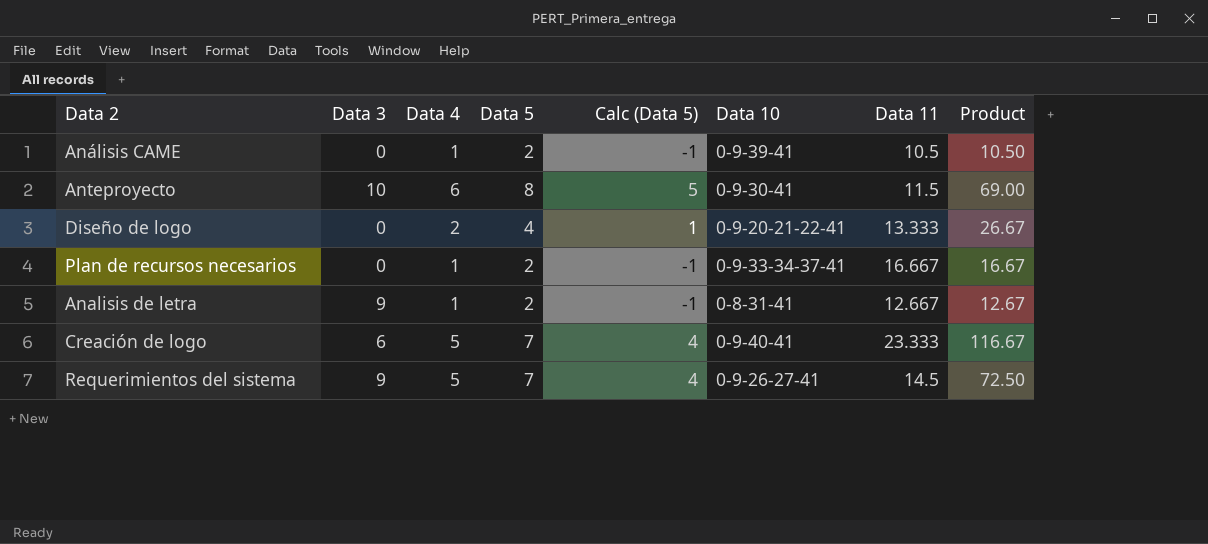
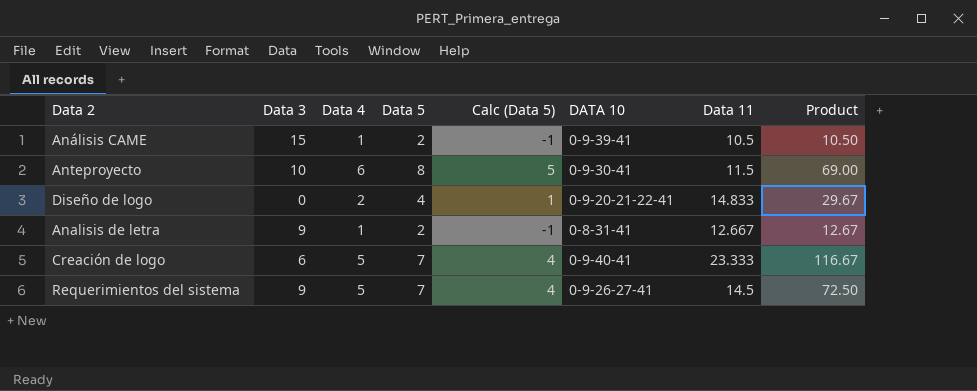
column name: Data 10 -> DATA 10
row Plan de recursos necesarios: 0 | 1 | 2 | -1 | 0-9-33-34-37-41 | 16.667 | 16.67 -> none
Análisis CAME | Data 3: 0 -> 15
Diseño de logo | Data 11: 13.333 -> 14.833
Diseño de logo | Product: 26.67 -> 29.67

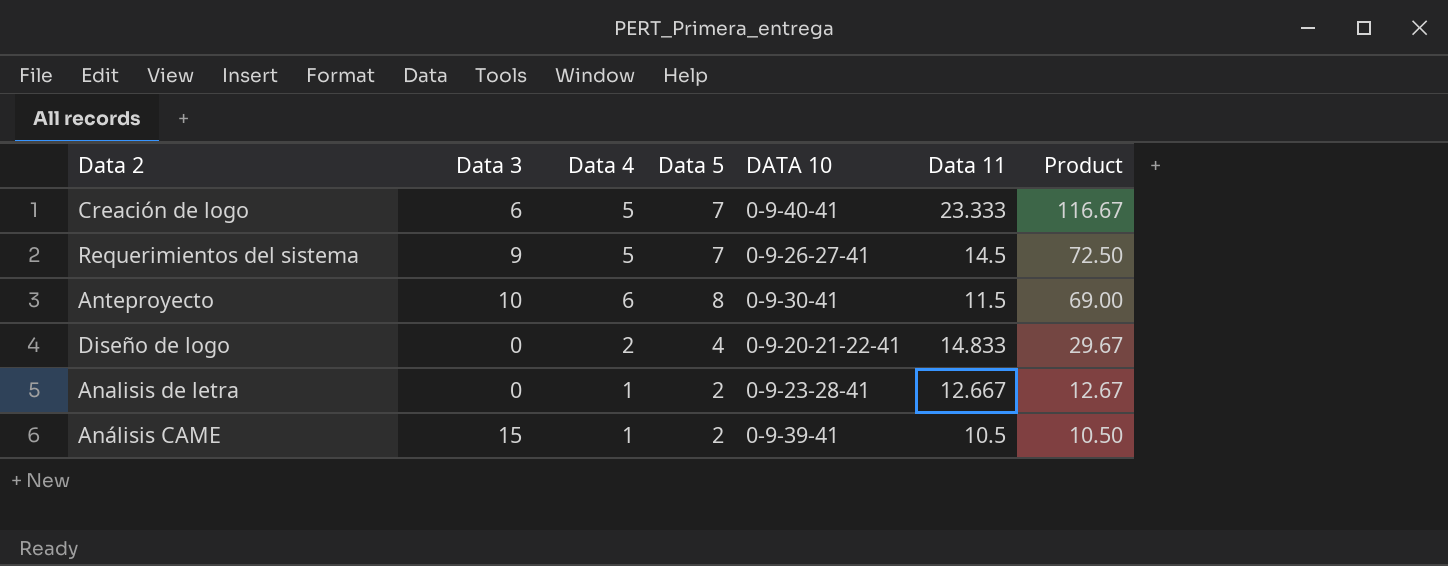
row order: none -> Product descending
column Calc (Data 5) | formula: [Data 5] - 3 -> none
Analisis de letra | Data 3: 9 -> 0
Analisis de letra | DATA 10: 0-8-31-41 -> 0-9-23-28-41

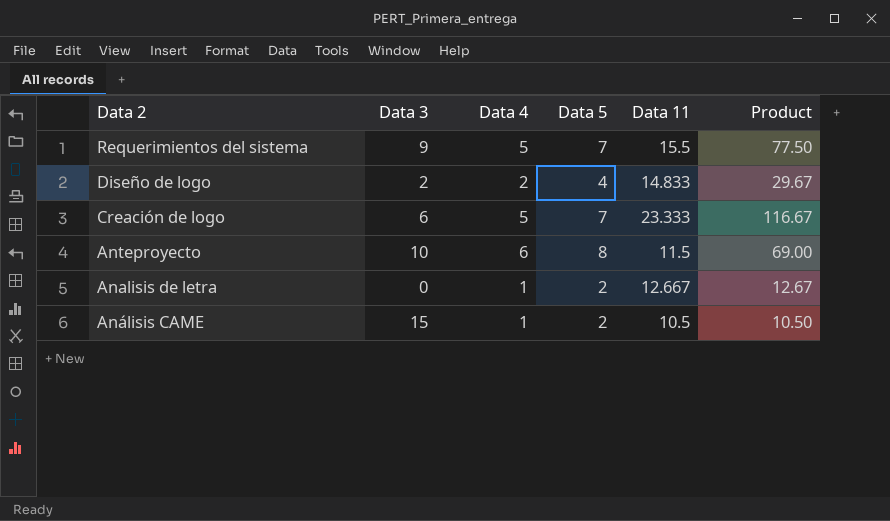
row order: Product descending -> Data 2 descending
column DATA 10 | position: 5 -> none
Requerimientos del sistema | Data 11: 14.5 -> 15.5
Requerimientos del sistema | Product: 72.50 -> 77.50
Diseño de logo | Data 3: 0 -> 2

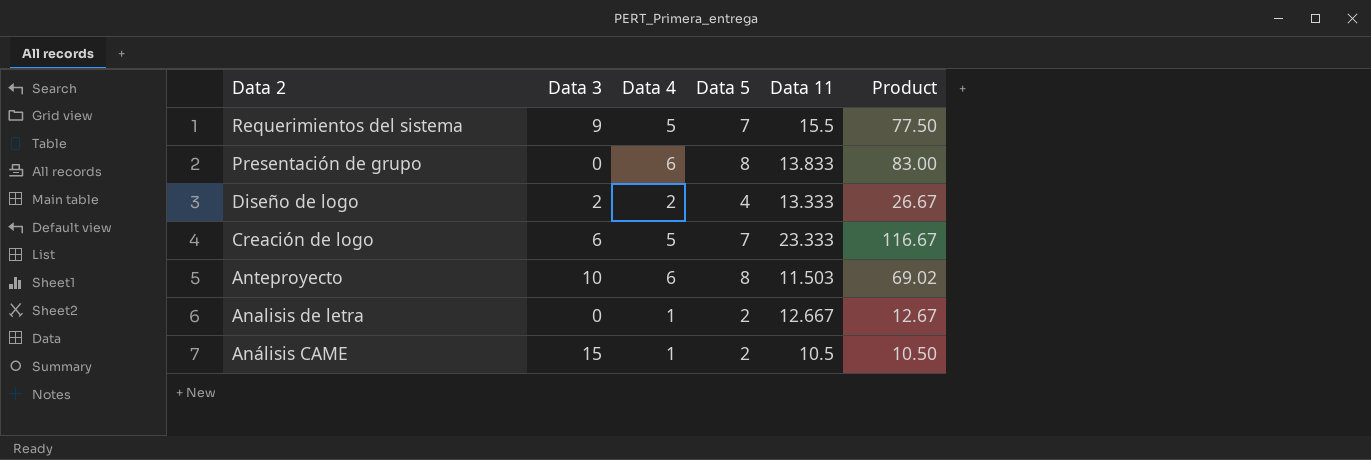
row Presentación de grupo: none -> 0 | 6 | 8 | 13.833 | 83.00
Diseño de logo | Data 11: 14.833 -> 13.333
Diseño de logo | Product: 29.67 -> 26.67
Anteproyecto | Data 11: 11.5 -> 11.503
Anteproyecto | Product: 69.00 -> 69.02

